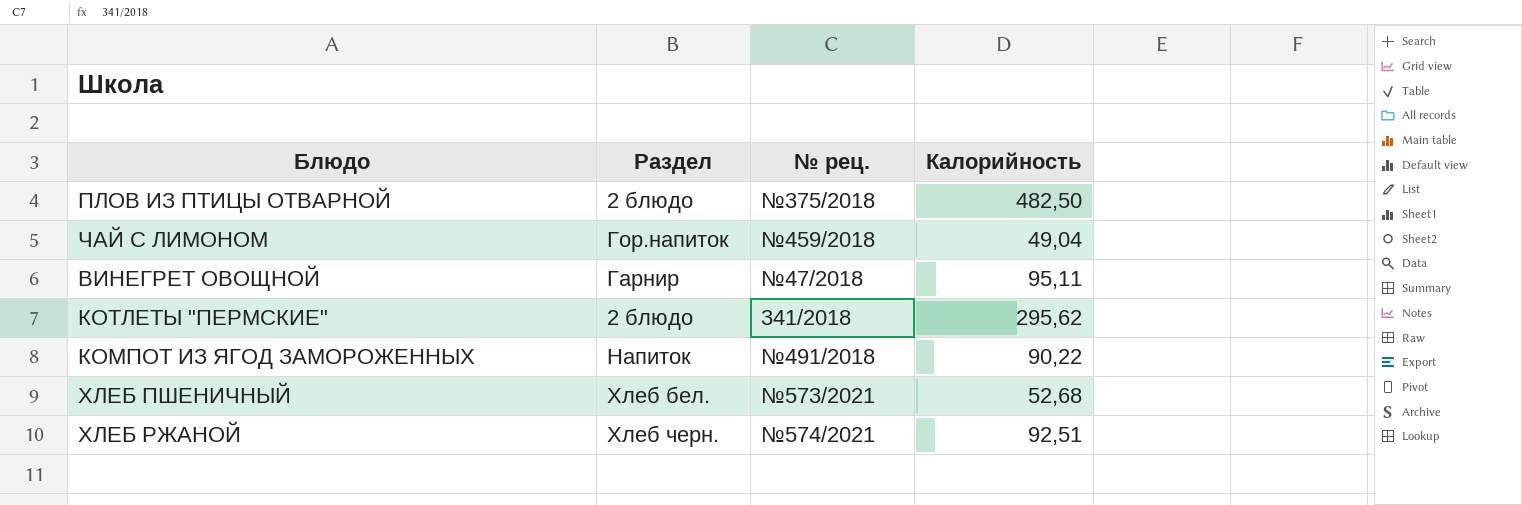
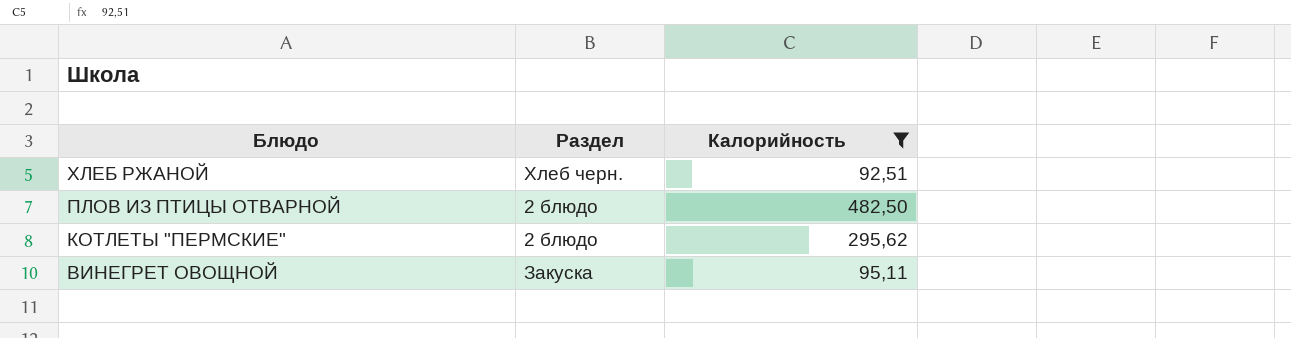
filter: none -> Калорийность >= 92,51
row order: none -> Блюдо descending
column № рец. | position: 3 -> none
ВИНЕГРЕТ ОВОЩНОЙ | Раздел: Гарнир -> Закуска

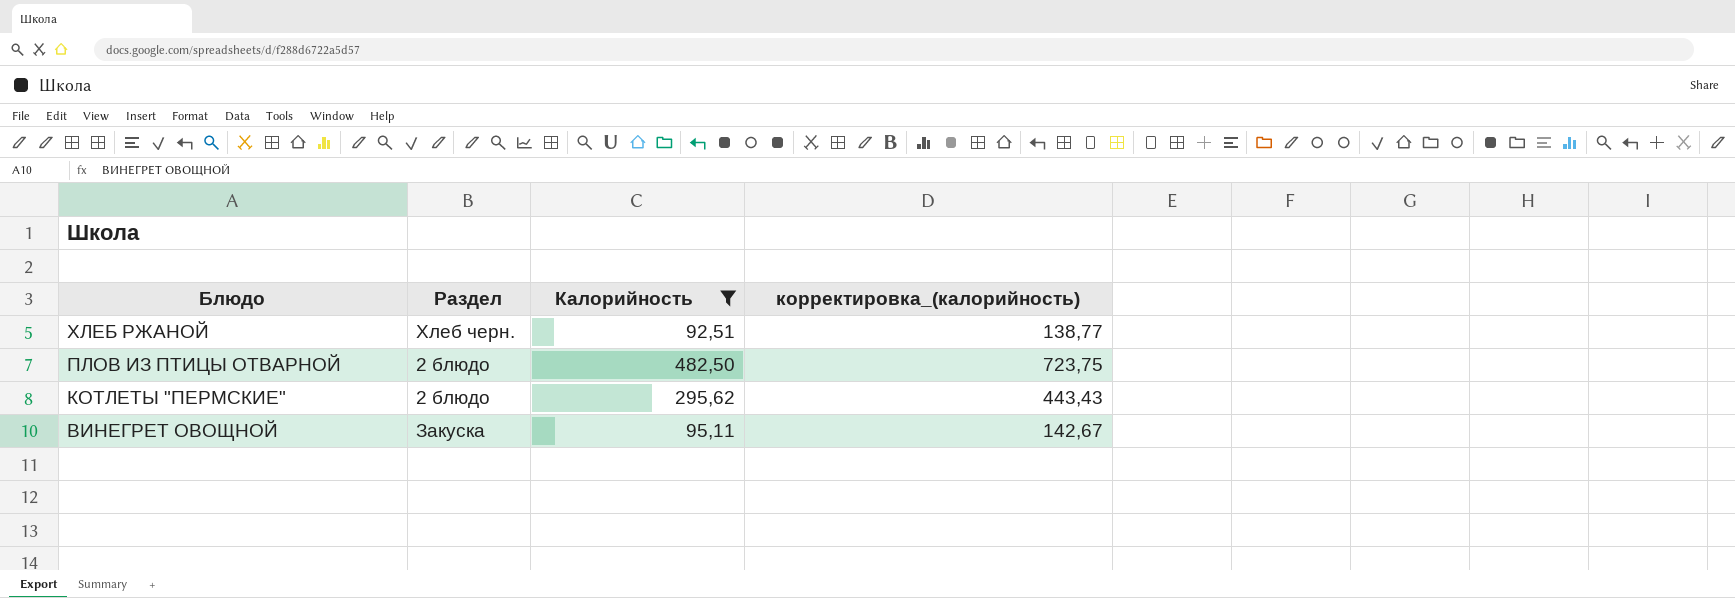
column корректировка_(калорийность) | formula: none -> [Калорийность] * 1,5

